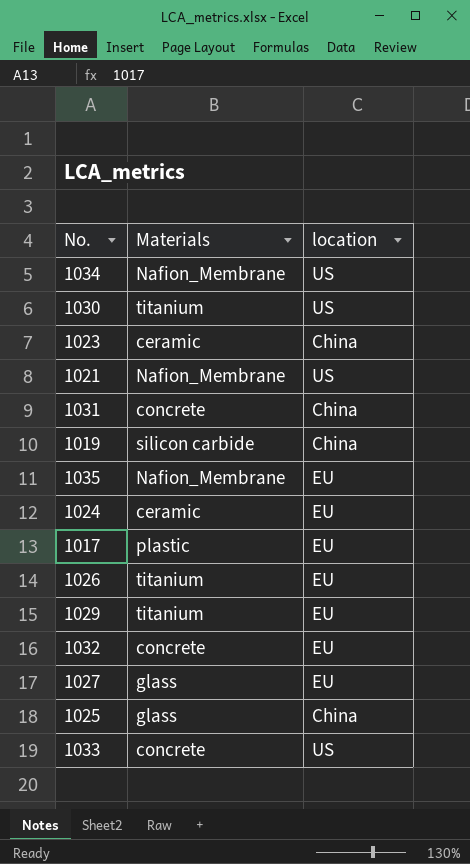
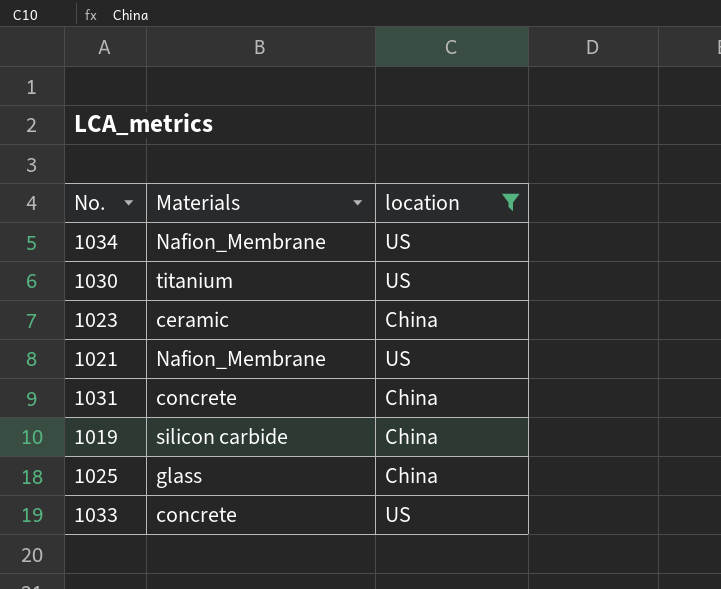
filter: none -> location != EU

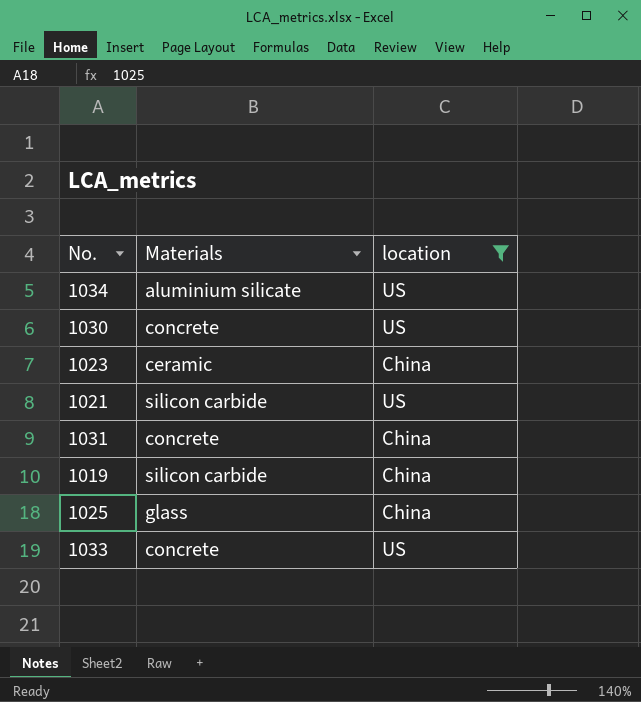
1034 | Materials: Nafion_Membrane -> aluminium silicate
1030 | Materials: titanium -> concrete
1021 | Materials: Nafion_Membrane -> silicon carbide

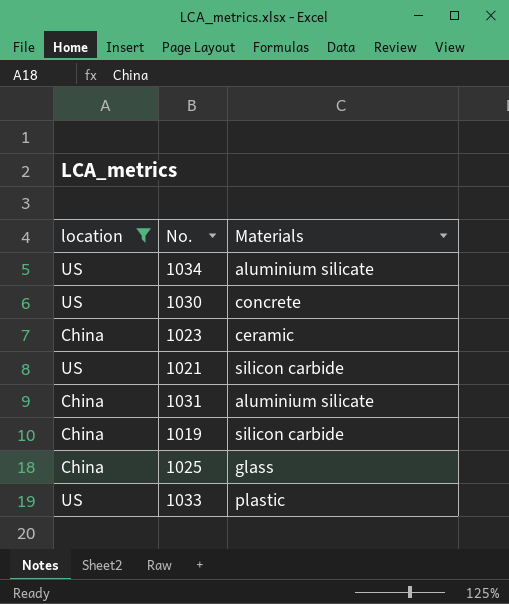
column location | position: 3 -> 1
1031 | Materials: concrete -> aluminium silicate
1033 | Materials: concrete -> plastic

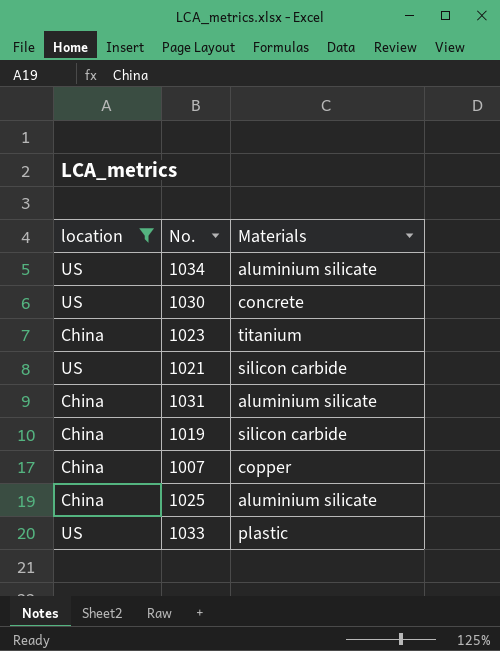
1023 | Materials: ceramic -> titanium
row 1007: none -> China | copper
1025 | Materials: glass -> aluminium silicate

